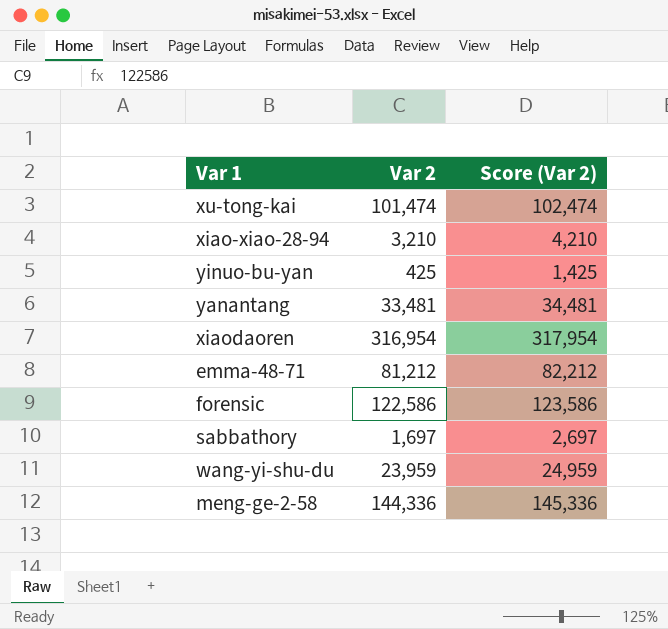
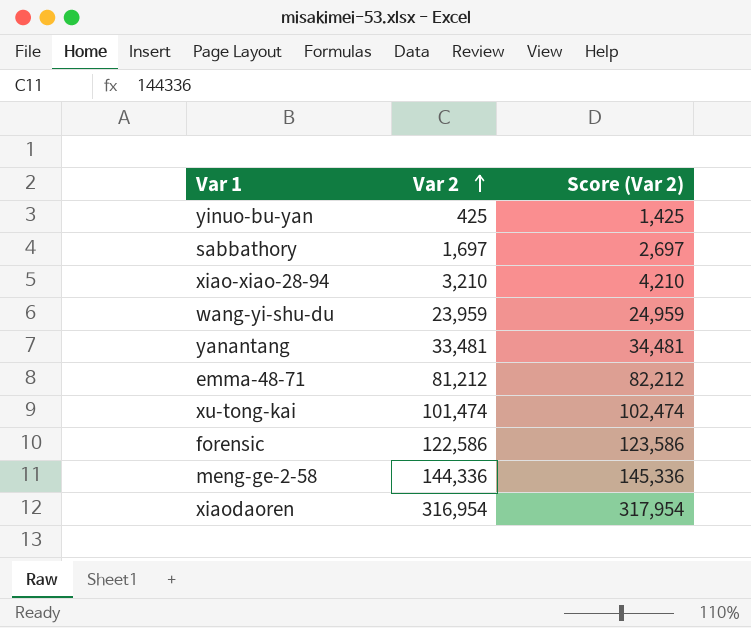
row order: none -> Var 2 ascending

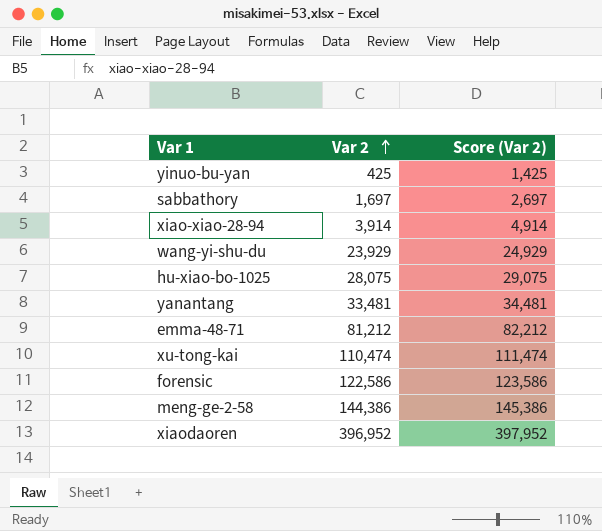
xiao-xiao-28-94 | Var 2: 3,210 -> 3,914
xiao-xiao-28-94 | Score (Var 2): 4,210 -> 4,914
wang-yi-shu-du | Var 2: 23,959 -> 23,929
wang-yi-shu-du | Score (Var 2): 24,959 -> 24,929
row hu-xiao-bo-1025: none -> 28,075 | 29,075
xu-tong-kai | Var 2: 101,474 -> 110,474
xu-tong-kai | Score (Var 2): 102,474 -> 111,474
meng-ge-2-58 | Var 2: 144,336 -> 144,386
meng-ge-2-58 | Score (Var 2): 145,336 -> 145,386
xiaodaoren | Var 2: 316,954 -> 396,952
xiaodaoren | Score (Var 2): 317,954 -> 397,952

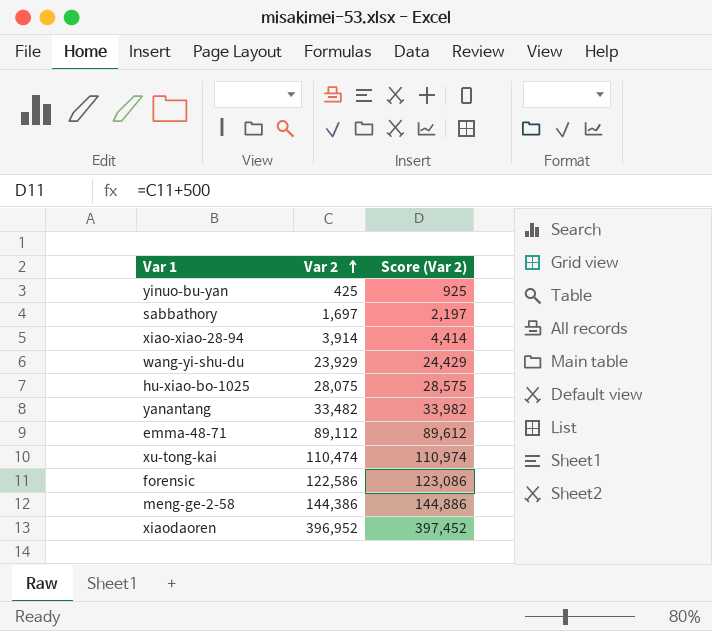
column Score (Var 2) | formula: [Var 2] + 1000 -> [Var 2] + 500
yanantang | Var 2: 33,481 -> 33,482
emma-48-71 | Var 2: 81,212 -> 89,112

